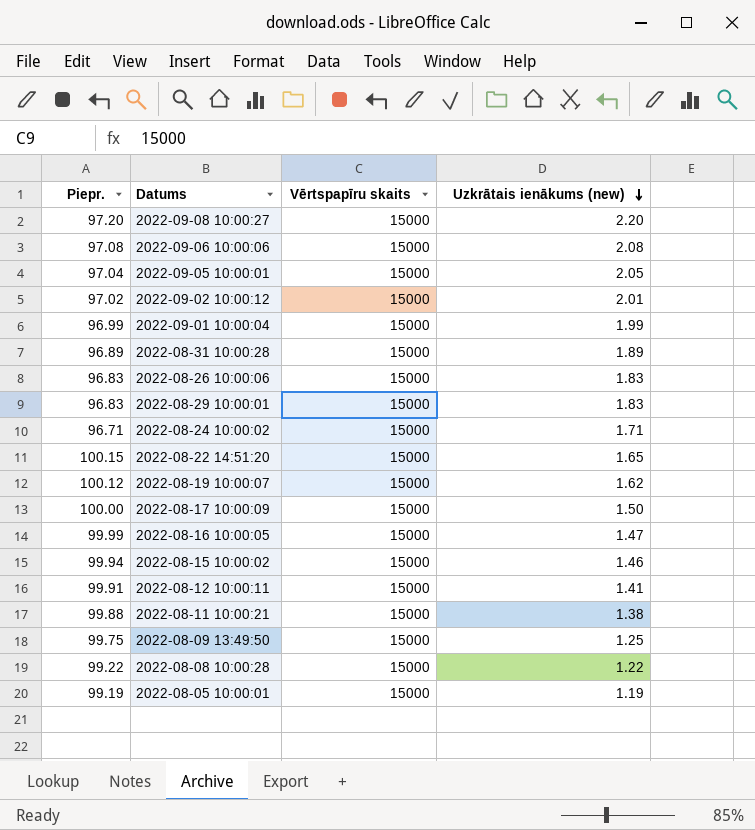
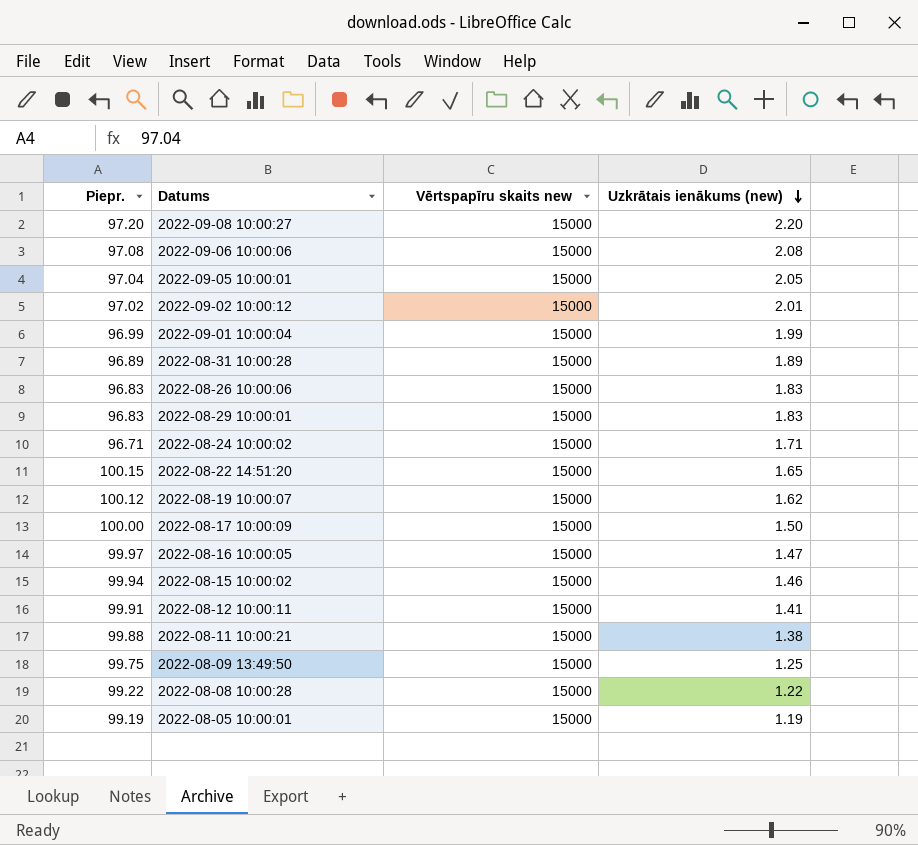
column name: Vērtspapīru skaits -> Vērtspapīru skaits new
2022-08-16 10:00:05 | Piepr.: 99.99 -> 99.97

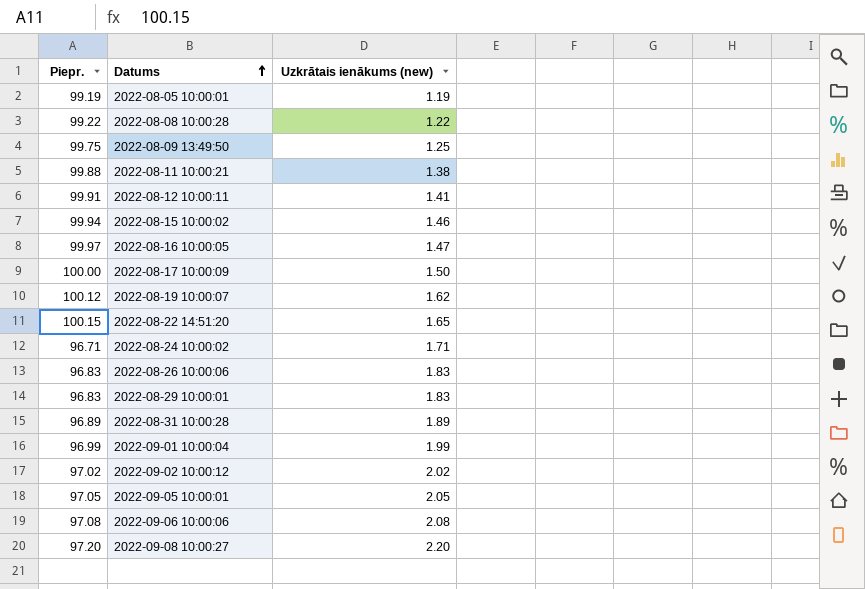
row order: Uzkrātais ienākums (new) descending -> Datums ascending
column Vērtspapīru skaits new | position: 3 -> none
2022-09-02 10:00:12 | Uzkrātais ienākums (new): 2.01 -> 2.02
2022-09-05 10:00:01 | Piepr.: 97.04 -> 97.05

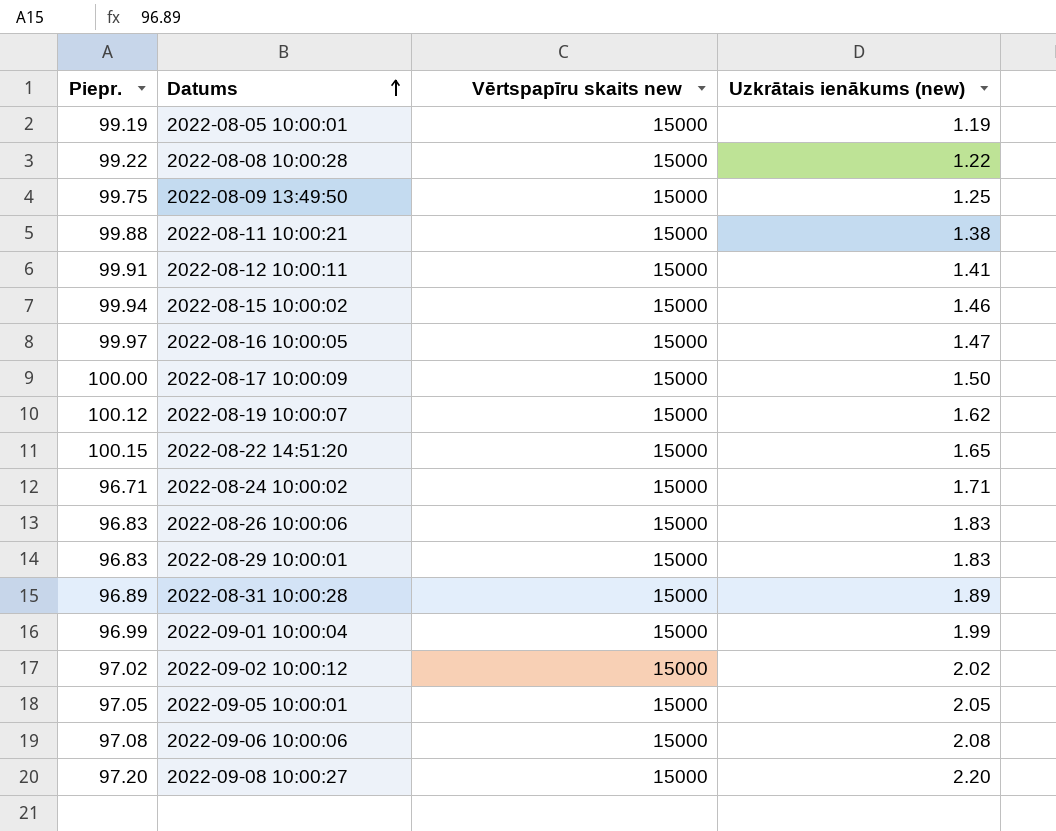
column Vērtspapīru skaits new | position: none -> 3

